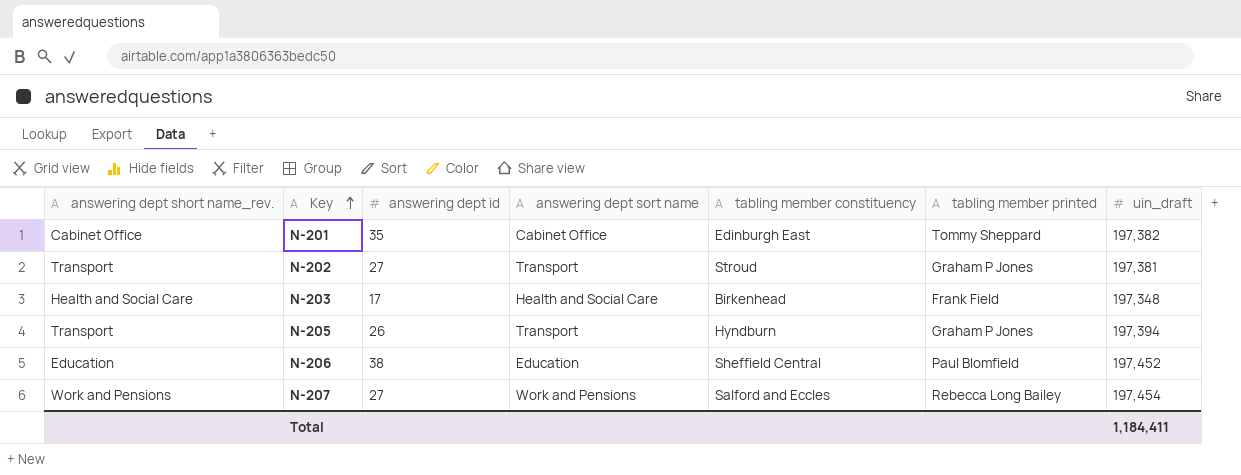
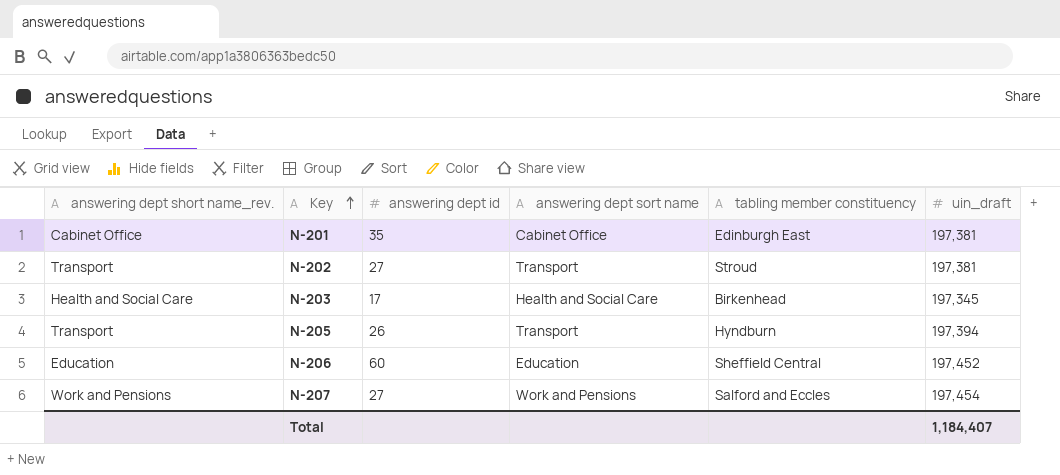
column tabling member printed | position: 6 -> none
N-201 | uin_draft: 197,382 -> 197,381
N-203 | uin_draft: 197,348 -> 197,345
N-206 | answering dept id: 38 -> 60
Total | uin_draft: 1,184,411 -> 1,184,407

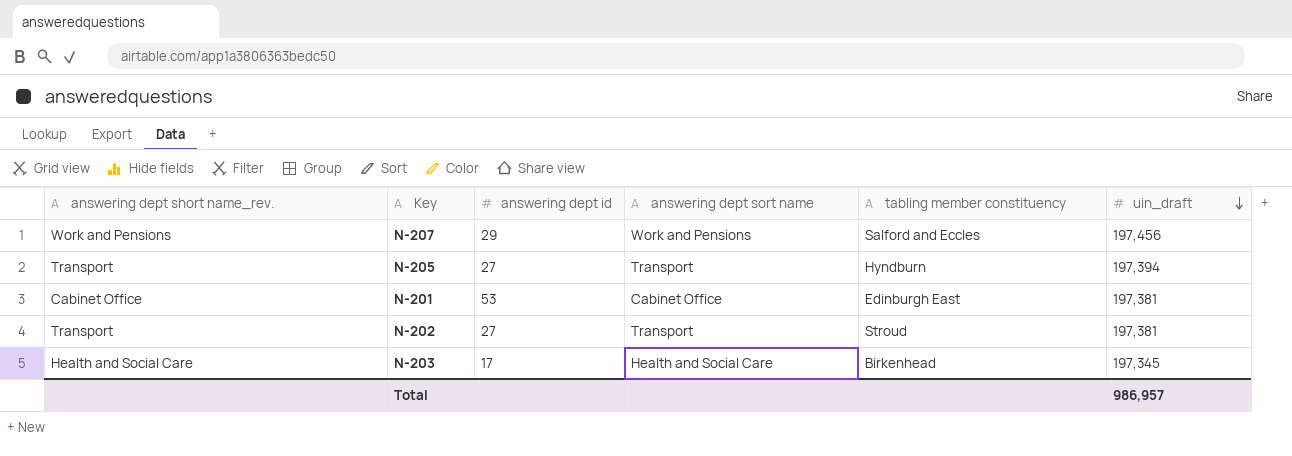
row order: Key ascending -> uin_draft descending
row N-206: Education | 60 | Education | Sheffield Central | 197,452 -> none
N-207 | answering dept id: 27 -> 29
N-207 | uin_draft: 197,454 -> 197,456
N-205 | answering dept id: 26 -> 27
N-201 | answering dept id: 35 -> 53
Total | uin_draft: 1,184,407 -> 986,957

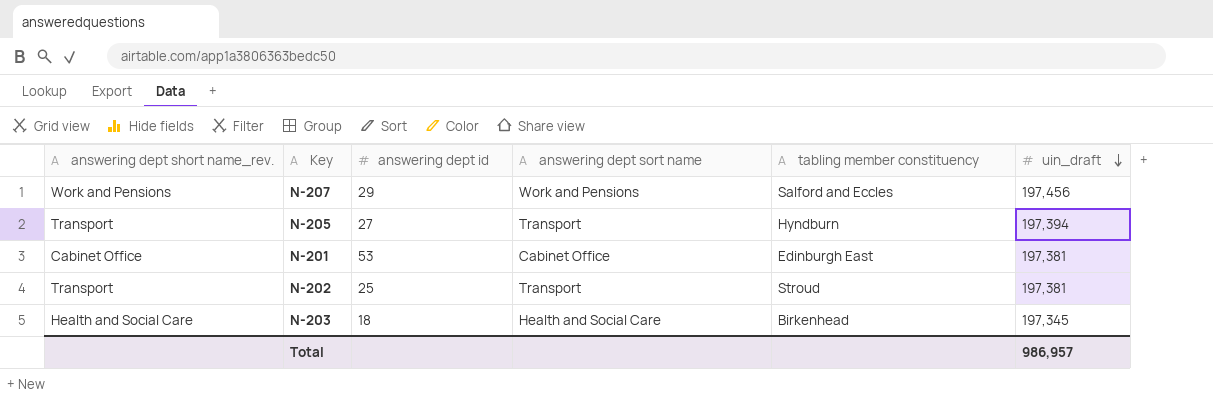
N-202 | answering dept id: 27 -> 25
N-203 | answering dept id: 17 -> 18

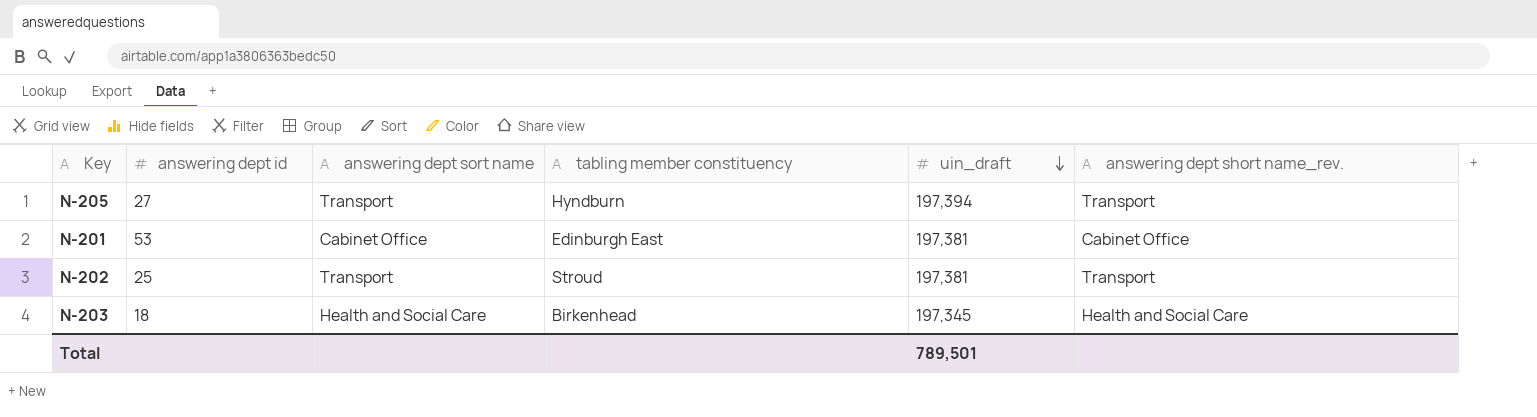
column answering dept short name_rev. | position: 1 -> 6
row N-207: Work and Pensions | 29 | Work and Pensions | Salford and Eccles | 197,456 -> none
Total | uin_draft: 986,957 -> 789,501

